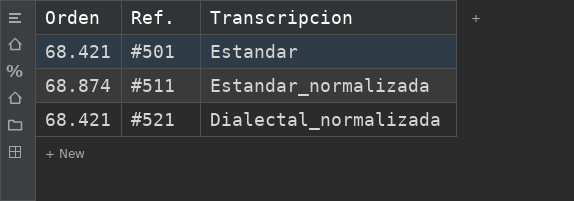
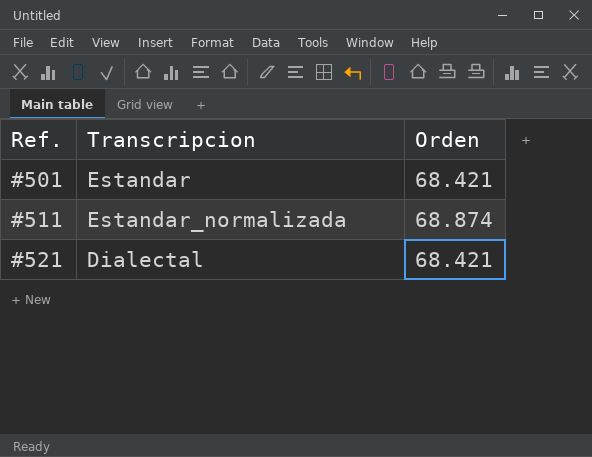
column Orden | position: 1 -> 3
#521 | Transcripcion: Dialectal_normalizada -> Dialectal

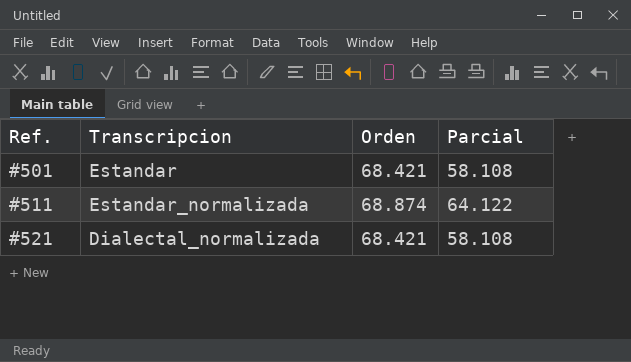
column Parcial | position: none -> 4
#521 | Transcripcion: Dialectal -> Dialectal_normalizada

